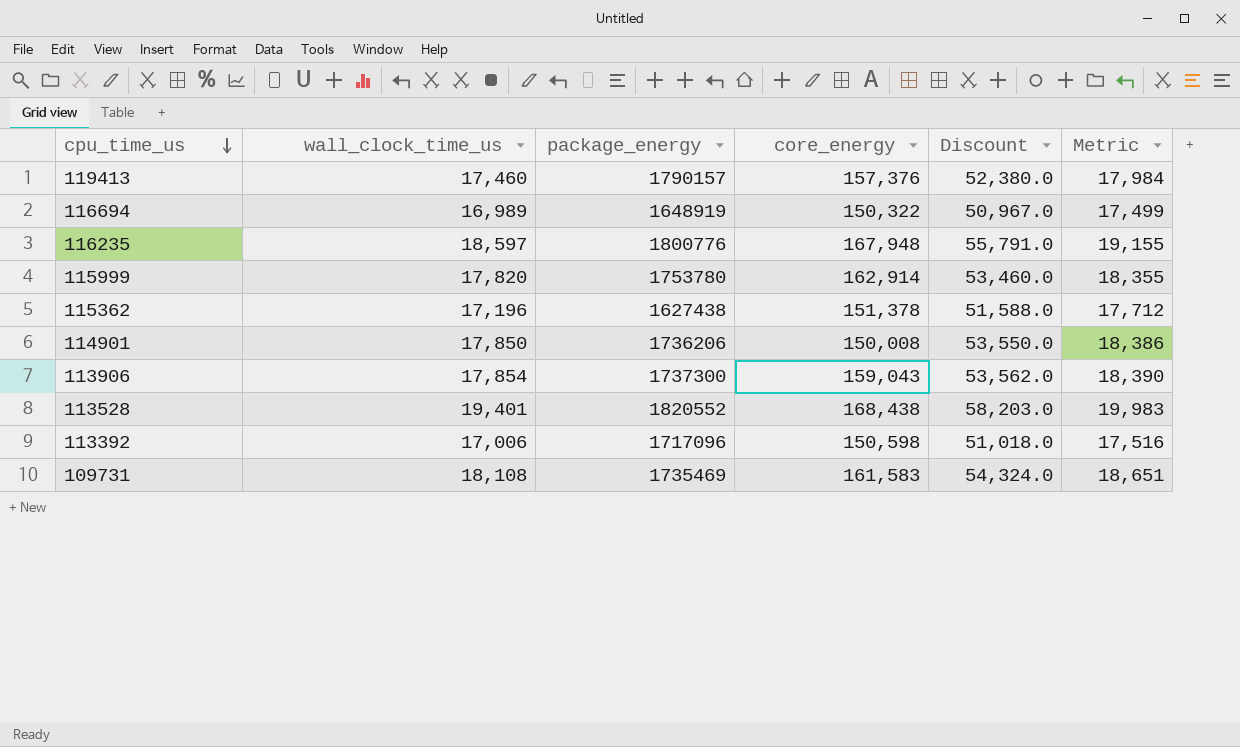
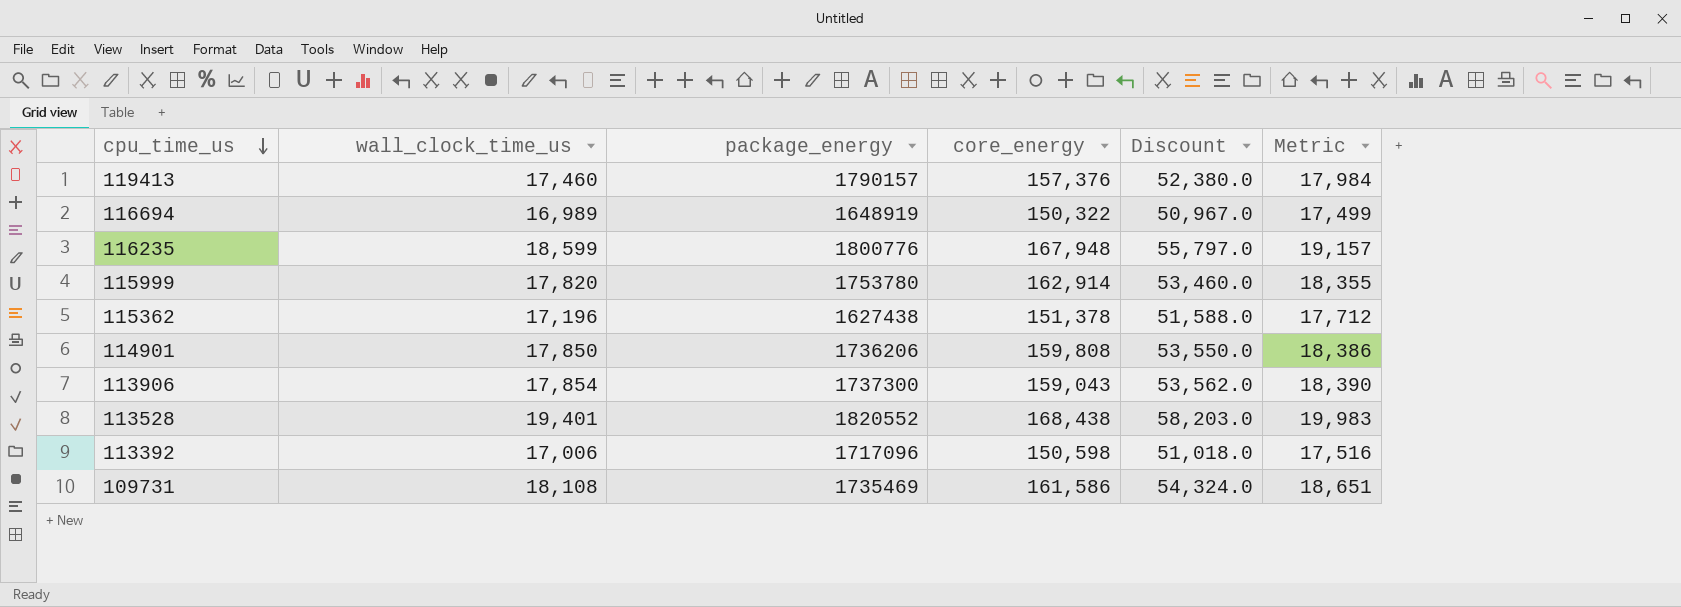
116235 | wall_clock_time_us: 18,597 -> 18,599
116235 | Discount: 55,791.0 -> 55,797.0
116235 | Metric: 19,155 -> 19,157
114901 | core_energy: 150,008 -> 159,808
109731 | core_energy: 161,583 -> 161,586

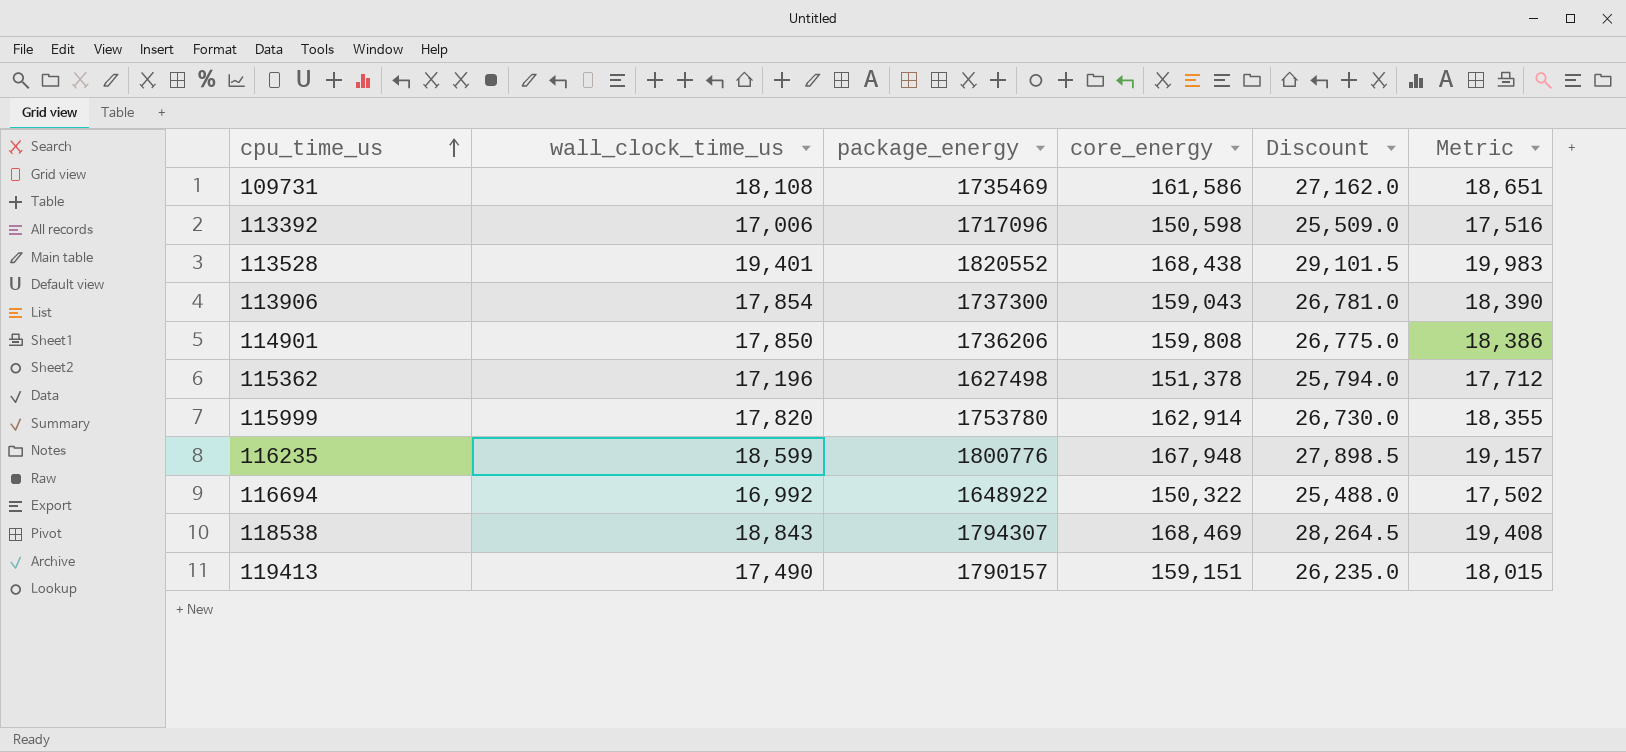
row order: cpu_time_us descending -> cpu_time_us ascending
column Discount | formula: [wall_clock_time_us] * 3 -> [wall_clock_time_us] * 1.5
115362 | package_energy: 1627438 -> 1627498
116694 | wall_clock_time_us: 16,989 -> 16,992
116694 | package_energy: 1648919 -> 1648922
116694 | Metric: 17,499 -> 17,502
row 118538: none -> 18,843 | 1794307 | 168,469 | 28,264.5 | 19,408
119413 | wall_clock_time_us: 17,460 -> 17,490
119413 | core_energy: 157,376 -> 159,151
119413 | Metric: 17,984 -> 18,015

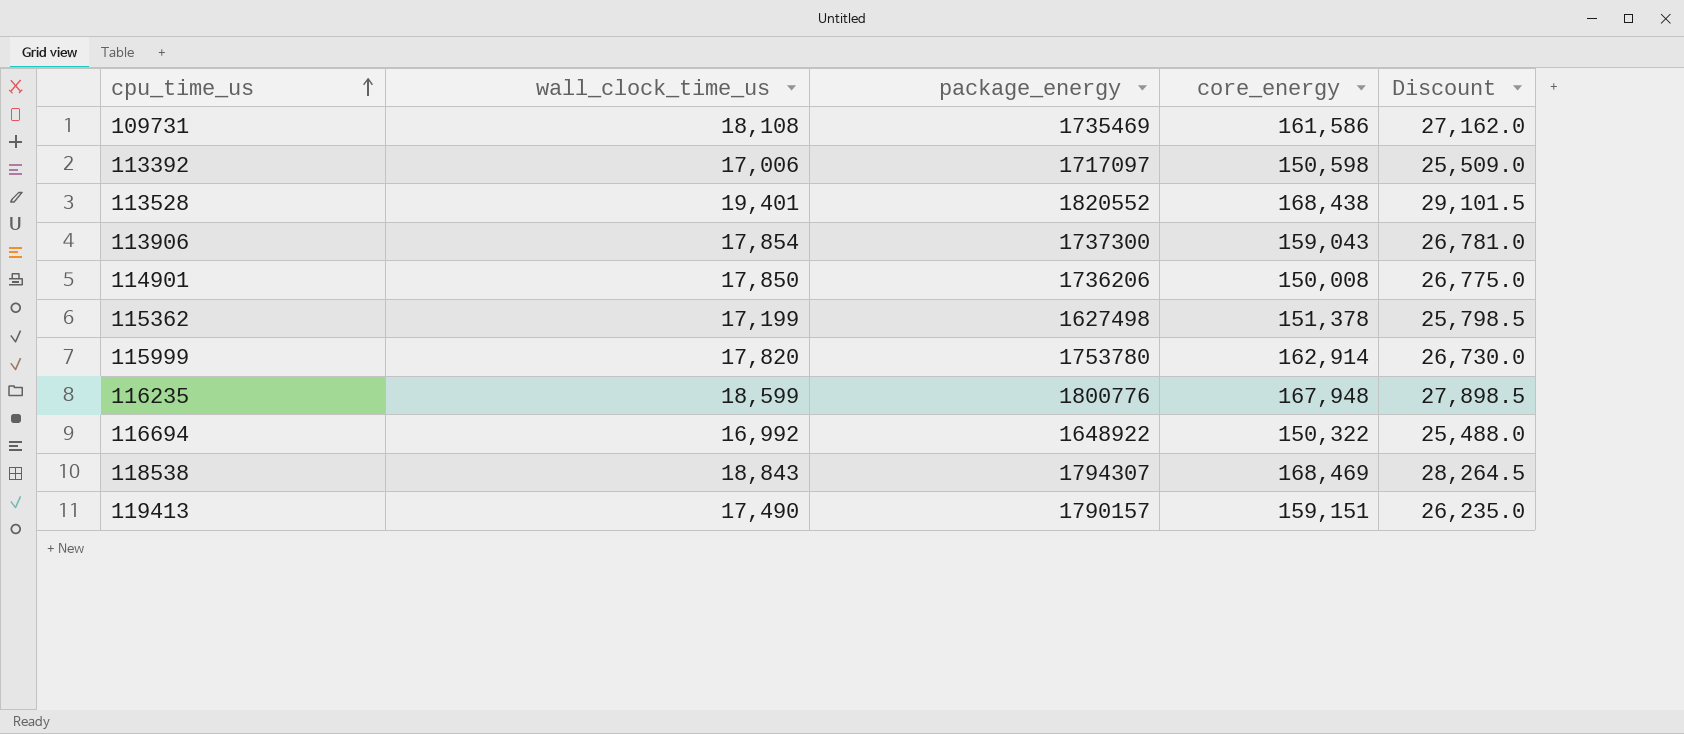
column Metric | formula: [wall_clock_time_us] * 1.03 -> none
113392 | package_energy: 1717096 -> 1717097
114901 | core_energy: 159,808 -> 150,008
115362 | wall_clock_time_us: 17,196 -> 17,199
115362 | Discount: 25,794.0 -> 25,798.5

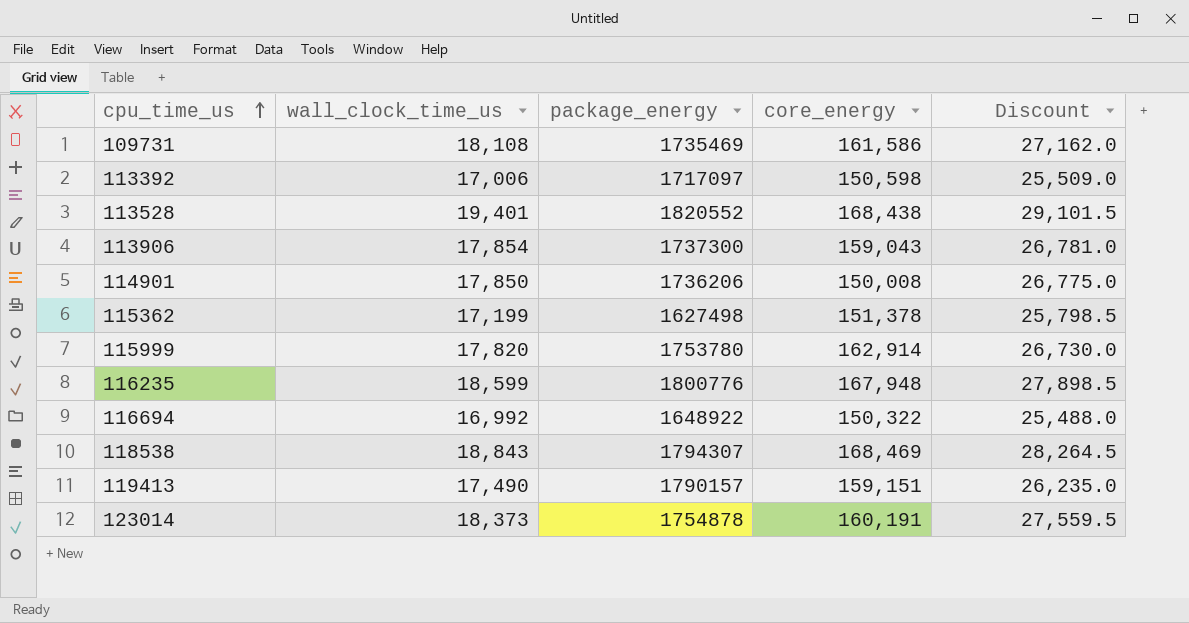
row 123014: none -> 18,373 | 1754878 | 160,191 | 27,559.5

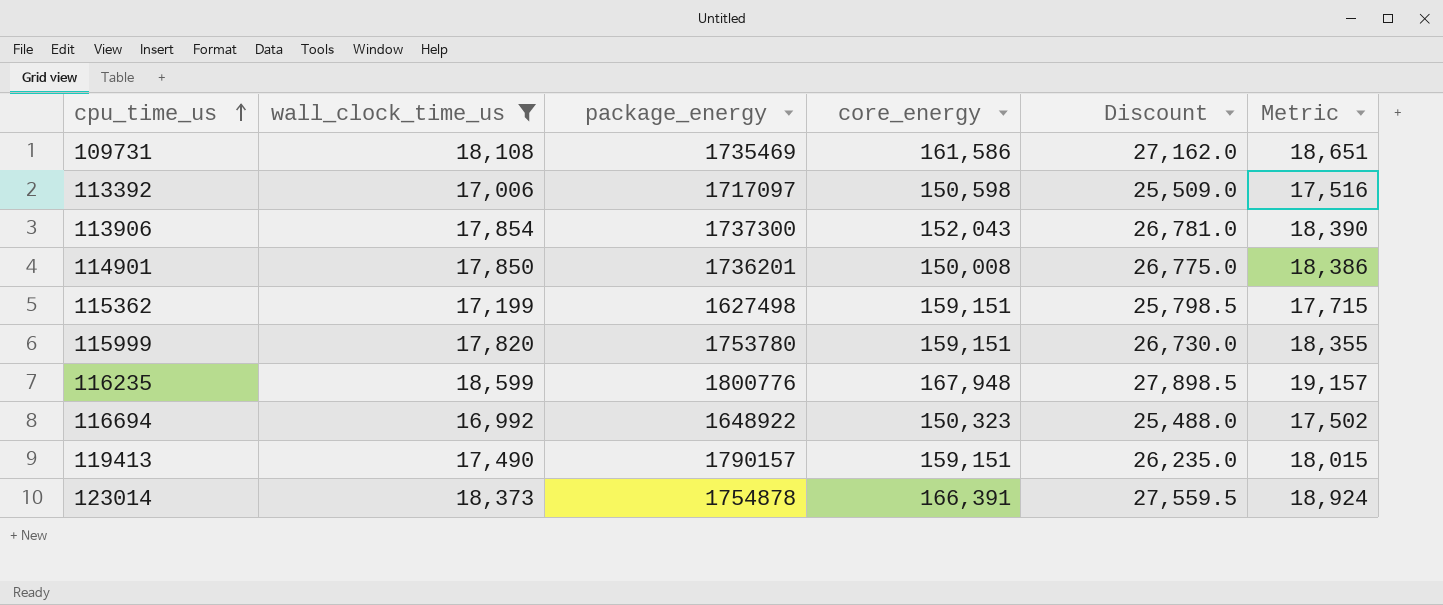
filter: none -> wall_clock_time_us <= 18,599
column Metric | formula: none -> [wall_clock_time_us] * 1.03
113906 | core_energy: 159,043 -> 152,043
114901 | package_energy: 1736206 -> 1736201
115362 | core_energy: 151,378 -> 159,151
115999 | core_energy: 162,914 -> 159,151
116694 | core_energy: 150,322 -> 150,323
123014 | core_energy: 160,191 -> 166,391

